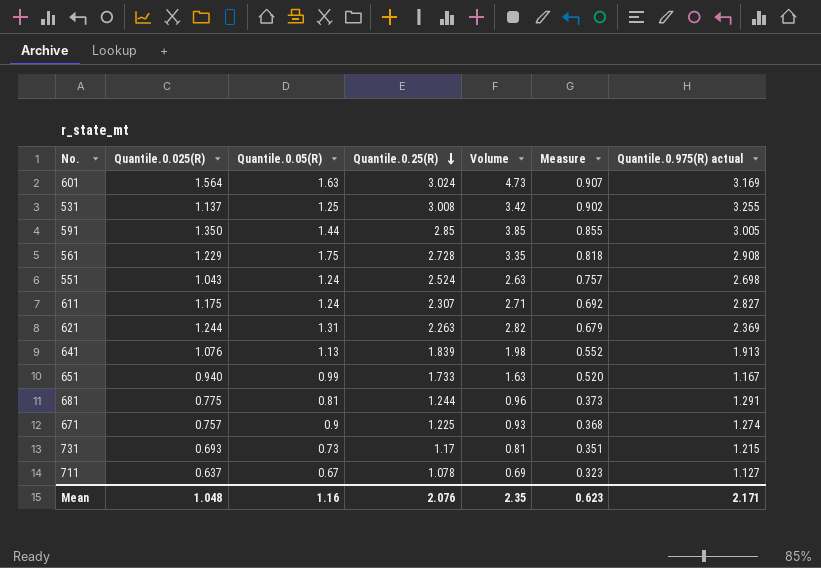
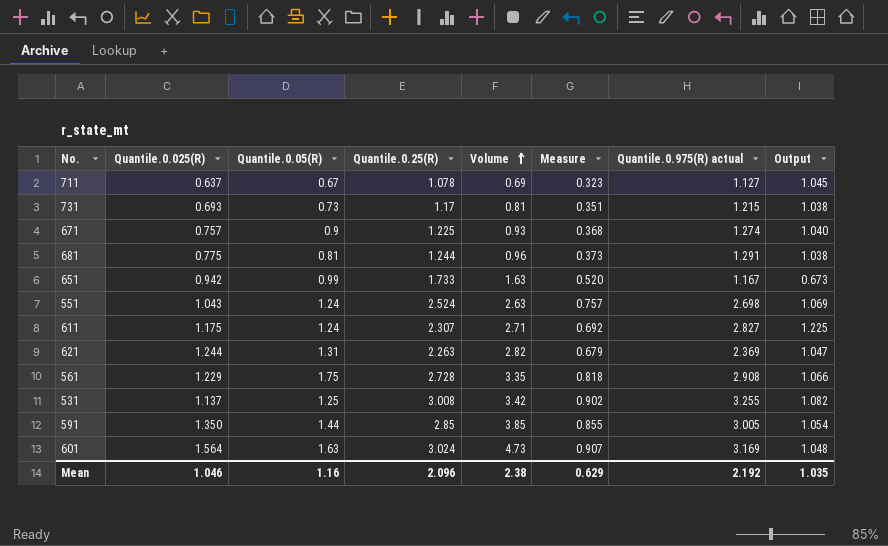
row order: Quantile.0.25(R) descending -> Volume ascending
column Output | formula: none -> [Quantile.0.975(R) actual] / [Quantile.0.25(R)]
row 641: 1.076 | 1.13 | 1.839 | 1.98 | 0.552 | 1.913 -> none
651 | Quantile.0.025(R): 0.940 -> 0.942
Mean | Quantile.0.025(R): 1.048 -> 1.046
Mean | Quantile.0.25(R): 2.076 -> 2.096
Mean | Volume: 2.35 -> 2.38
Mean | Measure: 0.623 -> 0.629
Mean | Quantile.0.975(R) actual: 2.171 -> 2.192

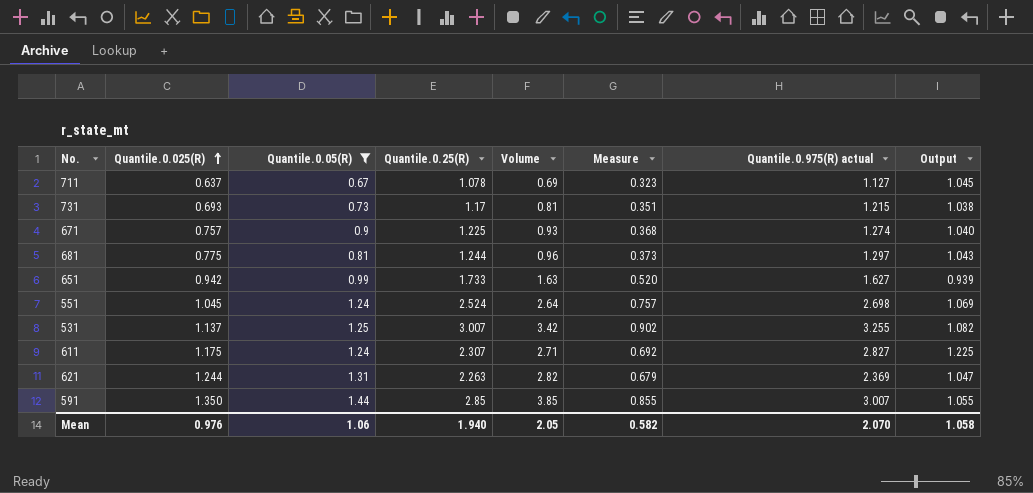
filter: none -> Quantile.0.05(R) <= 1.44
row order: Volume ascending -> Quantile.0.025(R) ascending
681 | Quantile.0.975(R) actual: 1.291 -> 1.297
681 | Output: 1.038 -> 1.043
651 | Quantile.0.975(R) actual: 1.167 -> 1.627
651 | Output: 0.673 -> 0.939
551 | Quantile.0.025(R): 1.043 -> 1.045
551 | Volume: 2.63 -> 2.64
531 | Quantile.0.25(R): 3.008 -> 3.007
591 | Quantile.0.975(R) actual: 3.005 -> 3.007
591 | Output: 1.054 -> 1.055
Mean | Quantile.0.025(R): 1.046 -> 0.976
Mean | Quantile.0.05(R): 1.16 -> 1.06
Mean | Quantile.0.25(R): 2.096 -> 1.940
Mean | Volume: 2.38 -> 2.05
Mean | Measure: 0.629 -> 0.582
Mean | Quantile.0.975(R) actual: 2.192 -> 2.070
Mean | Output: 1.035 -> 1.058

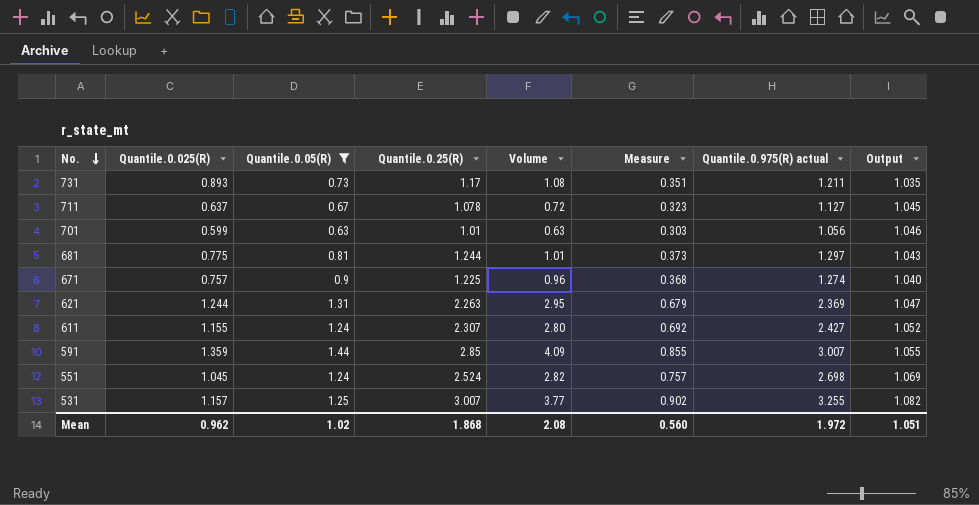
row order: Quantile.0.025(R) ascending -> No. descending
column Volume | formula: [Quantile.0.025(R)] * [Quantile.0.25(R)] -> [Quantile.0.025(R)] * [Quantile.0.975(R) actual]
row 651: 0.942 | 0.99 | 1.733 | 1.63 | 0.520 | 1.627 | 0.939 -> none
731 | Quantile.0.025(R): 0.693 -> 0.893
731 | Quantile.0.975(R) actual: 1.215 -> 1.211
731 | Output: 1.038 -> 1.035
row 701: none -> 0.599 | 0.63 | 1.01 | 0.63 | 0.303 | 1.056 | 1.046
611 | Quantile.0.025(R): 1.175 -> 1.155
611 | Quantile.0.975(R) actual: 2.827 -> 2.427
611 | Output: 1.225 -> 1.052
591 | Quantile.0.025(R): 1.350 -> 1.359
531 | Quantile.0.025(R): 1.137 -> 1.157
Mean | Quantile.0.025(R): 0.976 -> 0.962
Mean | Quantile.0.05(R): 1.06 -> 1.02
Mean | Quantile.0.25(R): 1.940 -> 1.868
Mean | Volume: 2.05 -> 2.08
Mean | Measure: 0.582 -> 0.560
Mean | Quantile.0.975(R) actual: 2.070 -> 1.972
Mean | Output: 1.058 -> 1.051

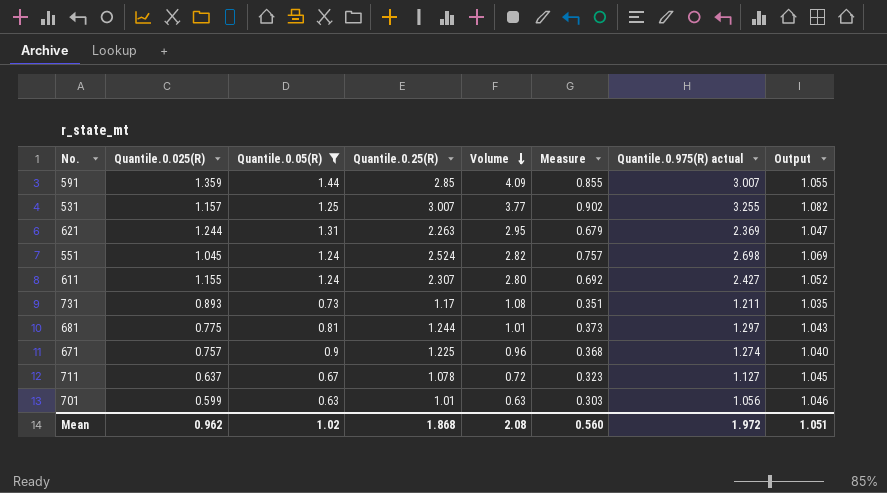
row order: No. descending -> Volume descending

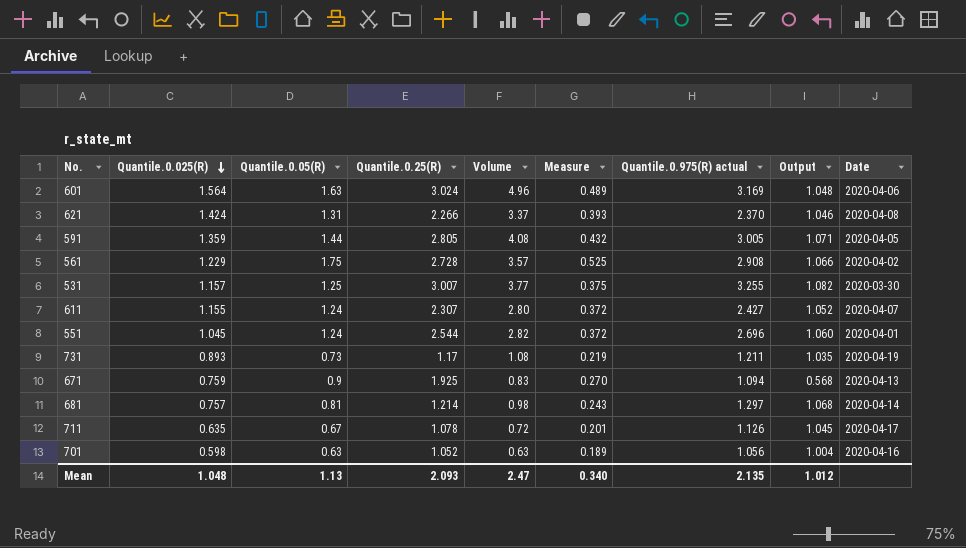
filter: Quantile.0.05(R) <= 1.44 -> none
row order: Volume descending -> Quantile.0.025(R) descending
column Measure | formula: [Quantile.0.25(R)] * 0.3 -> [Quantile.0.05(R)] * 0.3
column Date | position: none -> 9
621 | Quantile.0.025(R): 1.244 -> 1.424
621 | Quantile.0.25(R): 2.263 -> 2.266
621 | Volume: 2.95 -> 3.37
621 | Quantile.0.975(R) actual: 2.369 -> 2.370
621 | Output: 1.047 -> 1.046
591 | Quantile.0.25(R): 2.85 -> 2.805
591 | Volume: 4.09 -> 4.08
591 | Quantile.0.975(R) actual: 3.007 -> 3.005
591 | Output: 1.055 -> 1.071
551 | Quantile.0.25(R): 2.524 -> 2.544
551 | Quantile.0.975(R) actual: 2.698 -> 2.696
551 | Output: 1.069 -> 1.060
671 | Quantile.0.025(R): 0.757 -> 0.759
671 | Quantile.0.25(R): 1.225 -> 1.925
671 | Volume: 0.96 -> 0.83
671 | Quantile.0.975(R) actual: 1.274 -> 1.094
671 | Output: 1.040 -> 0.568
681 | Quantile.0.025(R): 0.775 -> 0.757
681 | Quantile.0.25(R): 1.244 -> 1.214
681 | Volume: 1.01 -> 0.98
681 | Output: 1.043 -> 1.068
711 | Quantile.0.025(R): 0.637 -> 0.635
711 | Quantile.0.975(R) actual: 1.127 -> 1.126
701 | Quantile.0.025(R): 0.599 -> 0.598
701 | Quantile.0.25(R): 1.01 -> 1.052
701 | Output: 1.046 -> 1.004
Mean | Quantile.0.025(R): 0.962 -> 1.048
Mean | Quantile.0.05(R): 1.02 -> 1.13
Mean | Quantile.0.25(R): 1.868 -> 2.093
Mean | Volume: 2.08 -> 2.47
Mean | Measure: 0.560 -> 0.340
Mean | Quantile.0.975(R) actual: 1.972 -> 2.135
Mean | Output: 1.051 -> 1.012

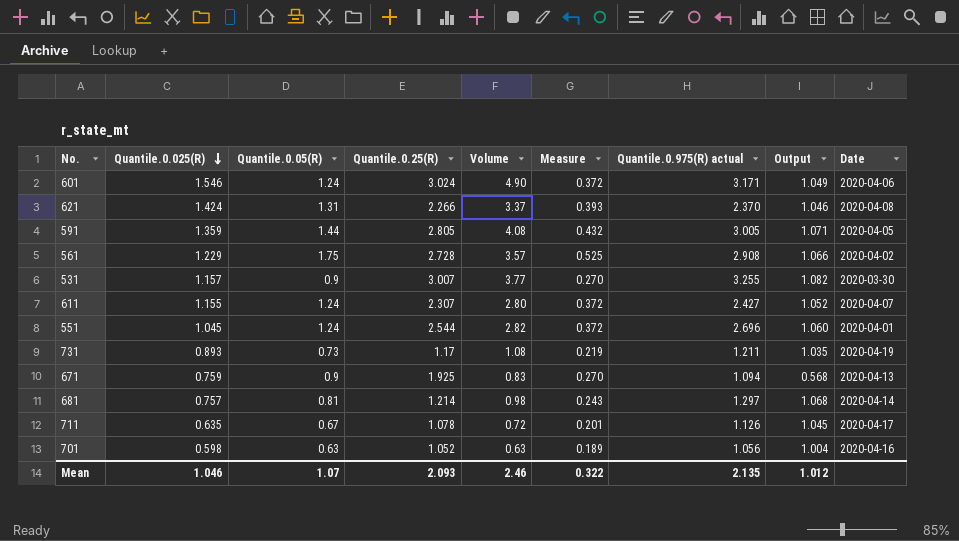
601 | Quantile.0.025(R): 1.564 -> 1.546
601 | Quantile.0.05(R): 1.63 -> 1.24
601 | Volume: 4.96 -> 4.90
601 | Measure: 0.489 -> 0.372
601 | Quantile.0.975(R) actual: 3.169 -> 3.171
601 | Output: 1.048 -> 1.049
531 | Quantile.0.05(R): 1.25 -> 0.9
531 | Measure: 0.375 -> 0.270
Mean | Quantile.0.025(R): 1.048 -> 1.046
Mean | Quantile.0.05(R): 1.13 -> 1.07
Mean | Volume: 2.47 -> 2.46
Mean | Measure: 0.340 -> 0.322

